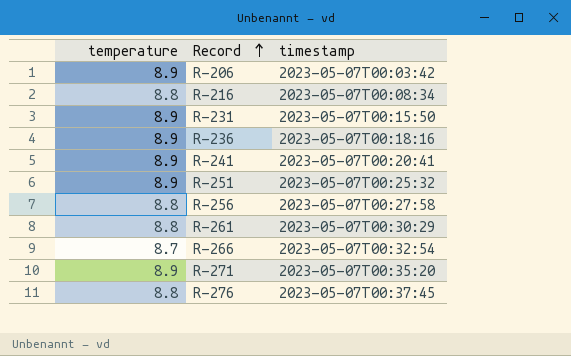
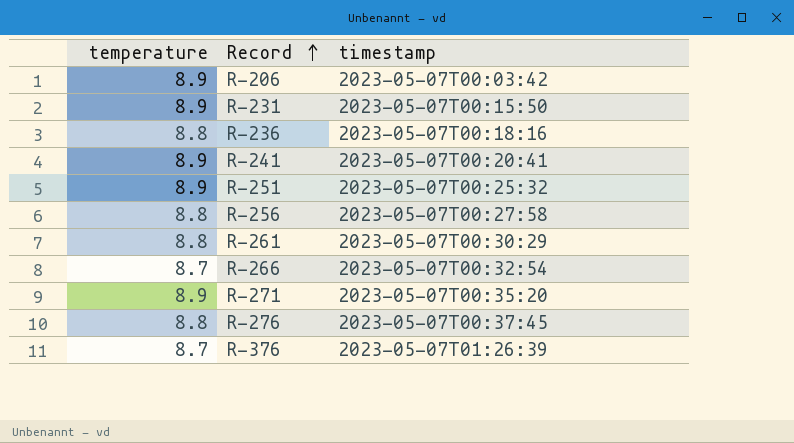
row R-216: 8.8 | 2023-05-07T00:08:34 -> none
R-236 | temperature: 8.9 -> 8.8
row R-376: none -> 8.7 | 2023-05-07T01:26:39

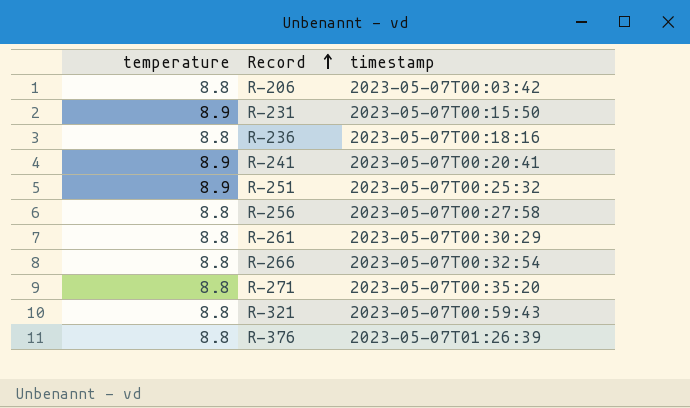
row R-276: 8.8 | 2023-05-07T00:37:45 -> none
R-206 | temperature: 8.9 -> 8.8
R-266 | temperature: 8.7 -> 8.8
R-271 | temperature: 8.9 -> 8.8
row R-321: none -> 8.8 | 2023-05-07T00:59:43
R-376 | temperature: 8.7 -> 8.8

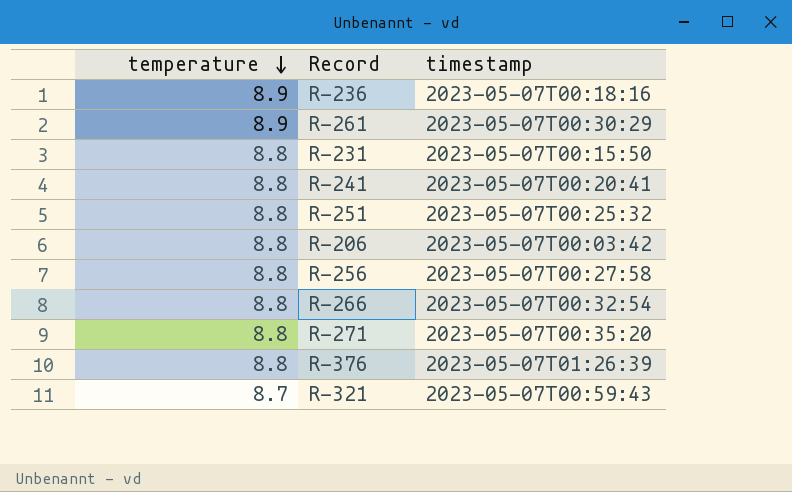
row order: Record ascending -> temperature descending
R-236 | temperature: 8.8 -> 8.9
R-261 | temperature: 8.8 -> 8.9
R-231 | temperature: 8.9 -> 8.8
R-241 | temperature: 8.9 -> 8.8
R-251 | temperature: 8.9 -> 8.8
R-321 | temperature: 8.8 -> 8.7

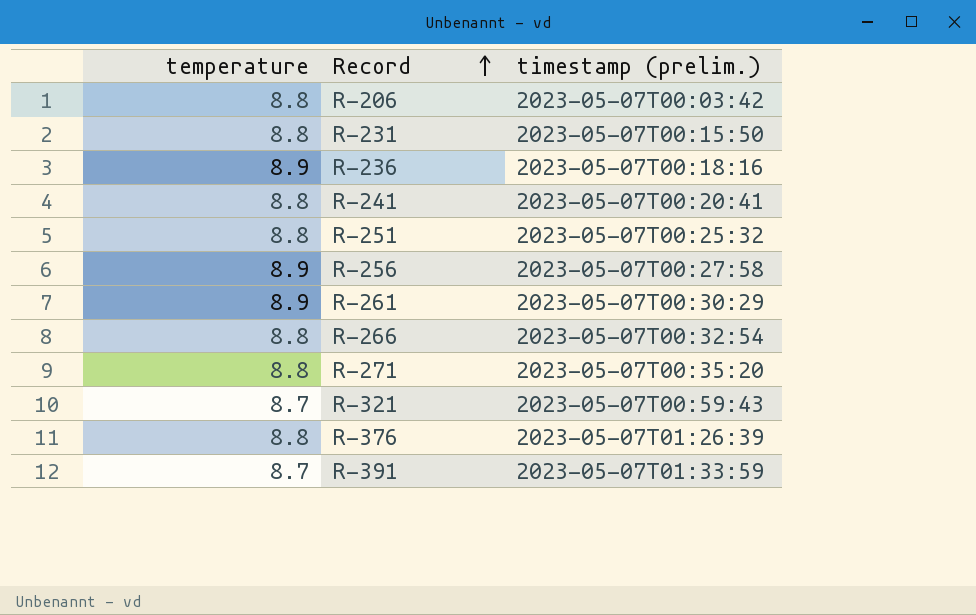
row order: temperature descending -> Record ascending
column name: timestamp -> timestamp (prelim.)
R-256 | temperature: 8.8 -> 8.9
row R-391: none -> 8.7 | 2023-05-07T01:33:59

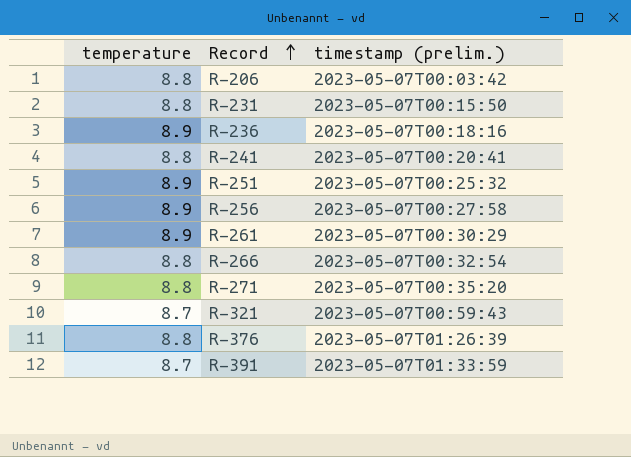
R-251 | temperature: 8.8 -> 8.9

